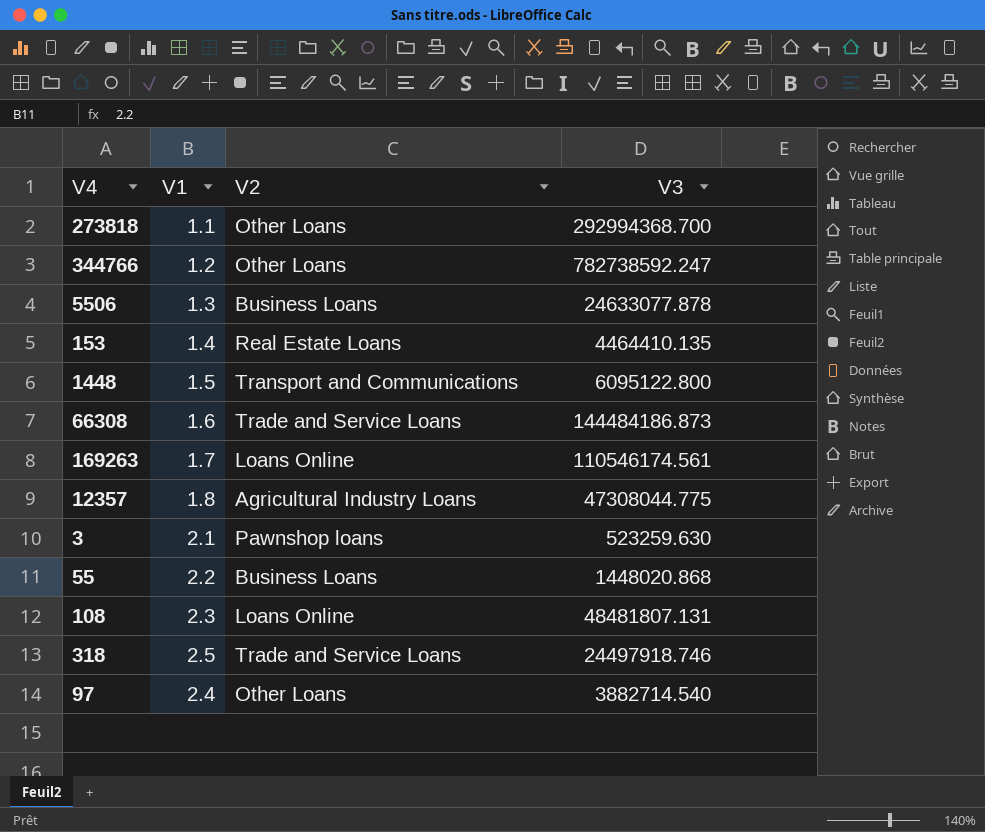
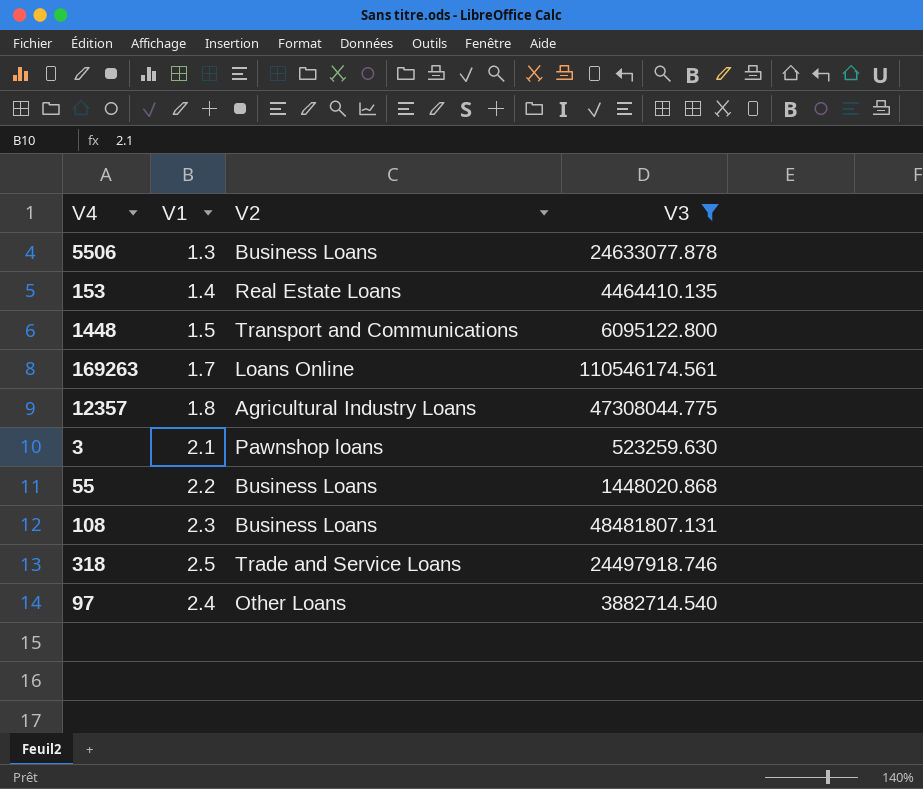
filter: none -> V3 <= 110546174.561
108 | V2: Loans Online -> Business Loans

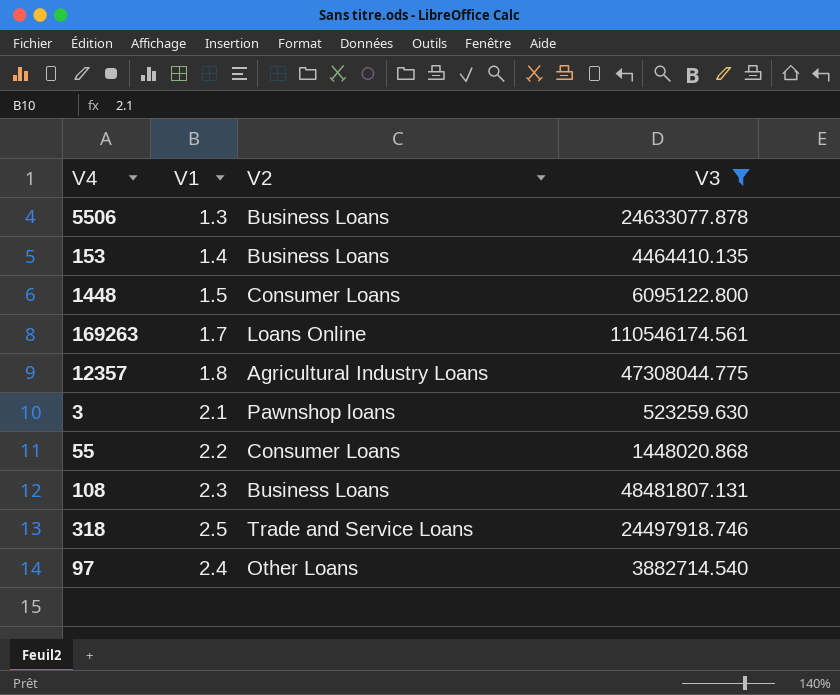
153 | V2: Real Estate Loans -> Business Loans
1448 | V2: Transport and Communications -> Consumer Loans
55 | V2: Business Loans -> Consumer Loans

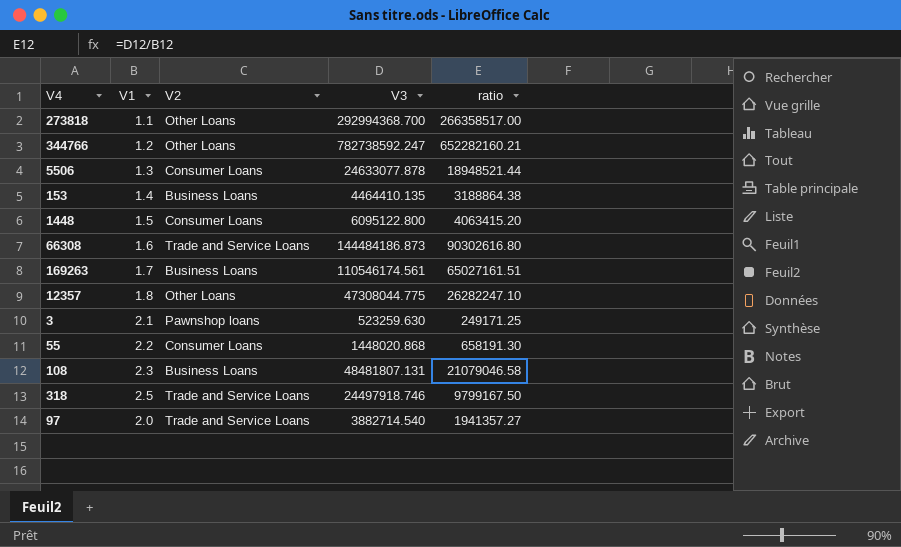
filter: V3 <= 110546174.561 -> none
column ratio | formula: none -> [V3] / [V1]
5506 | V2: Business Loans -> Consumer Loans
169263 | V2: Loans Online -> Business Loans
12357 | V2: Agricultural Industry Loans -> Other Loans
97 | V1: 2.4 -> 2.0
97 | V2: Other Loans -> Trade and Service Loans

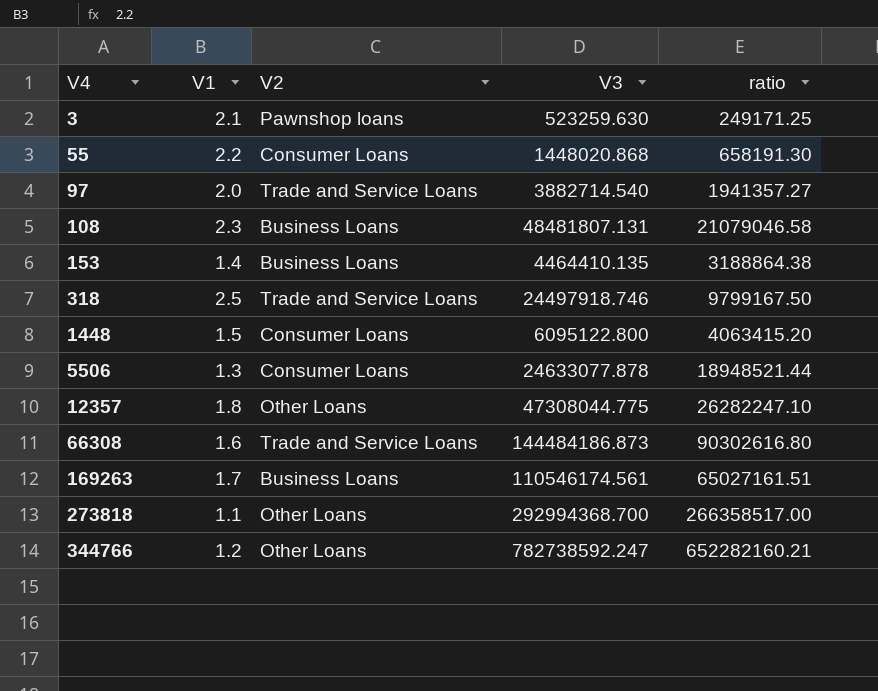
row order: none -> V4 ascending

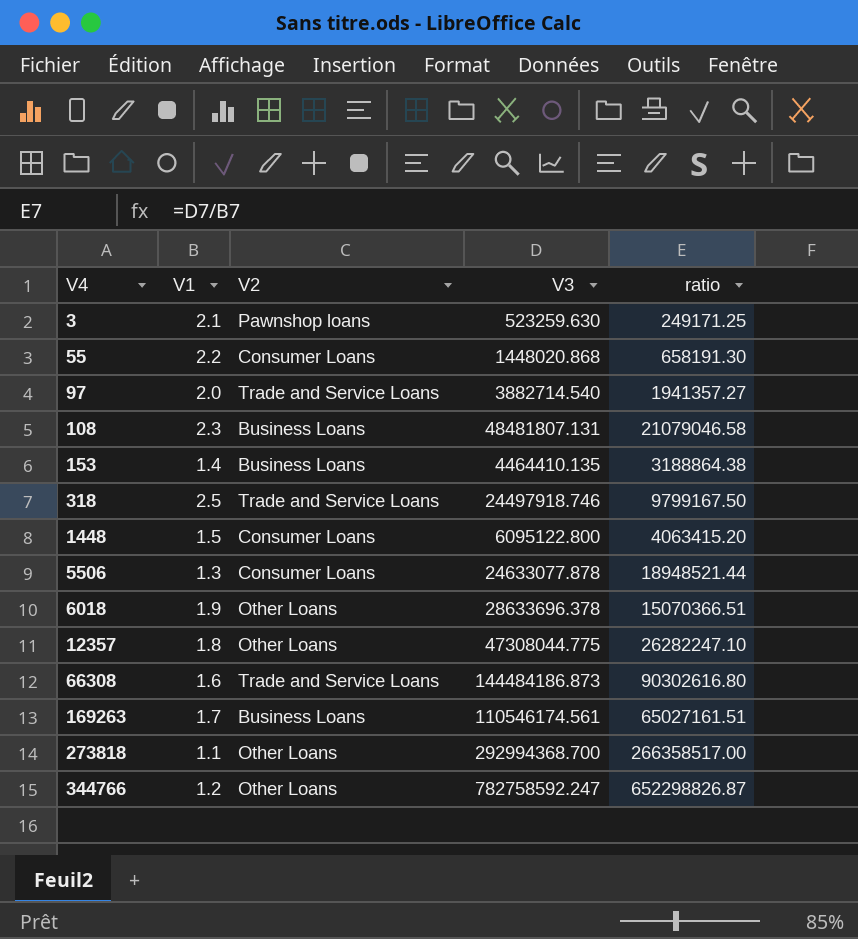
row 6018: none -> 1.9 | Other Loans | 28633696.378 | 15070366.51
344766 | V3: 782738592.247 -> 782758592.247
344766 | ratio: 652282160.21 -> 652298826.87

